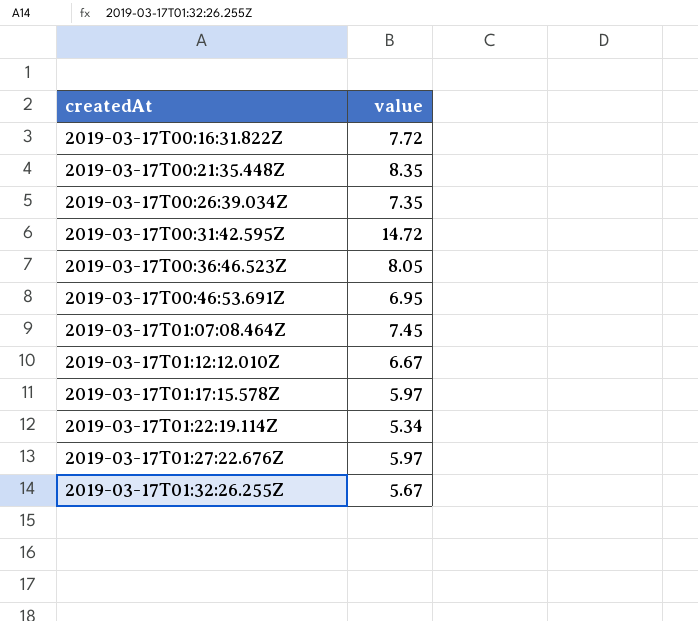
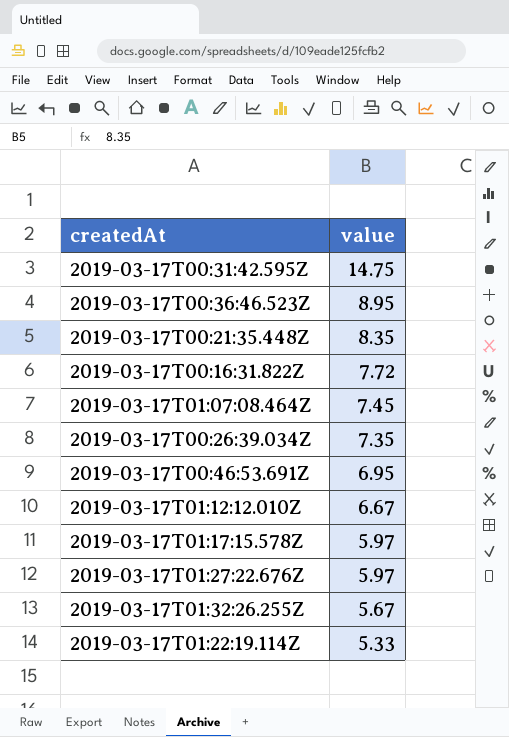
row order: createdAt ascending -> value descending
2019-03-17T00:31:42.595Z | value: 14.72 -> 14.75
2019-03-17T00:36:46.523Z | value: 8.05 -> 8.95
2019-03-17T01:22:19.114Z | value: 5.34 -> 5.33

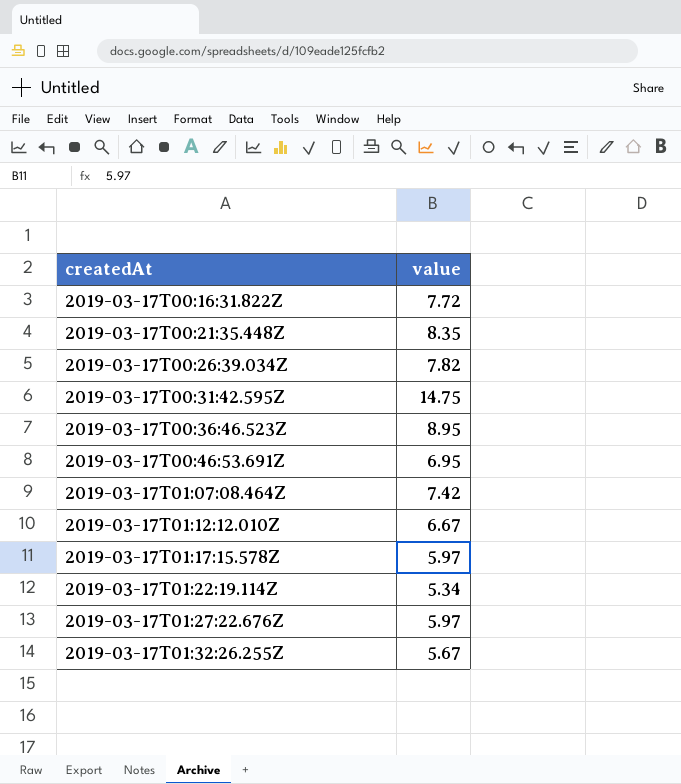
row order: value descending -> createdAt ascending
2019-03-17T00:26:39.034Z | value: 7.35 -> 7.82
2019-03-17T01:07:08.464Z | value: 7.45 -> 7.42
2019-03-17T01:22:19.114Z | value: 5.33 -> 5.34

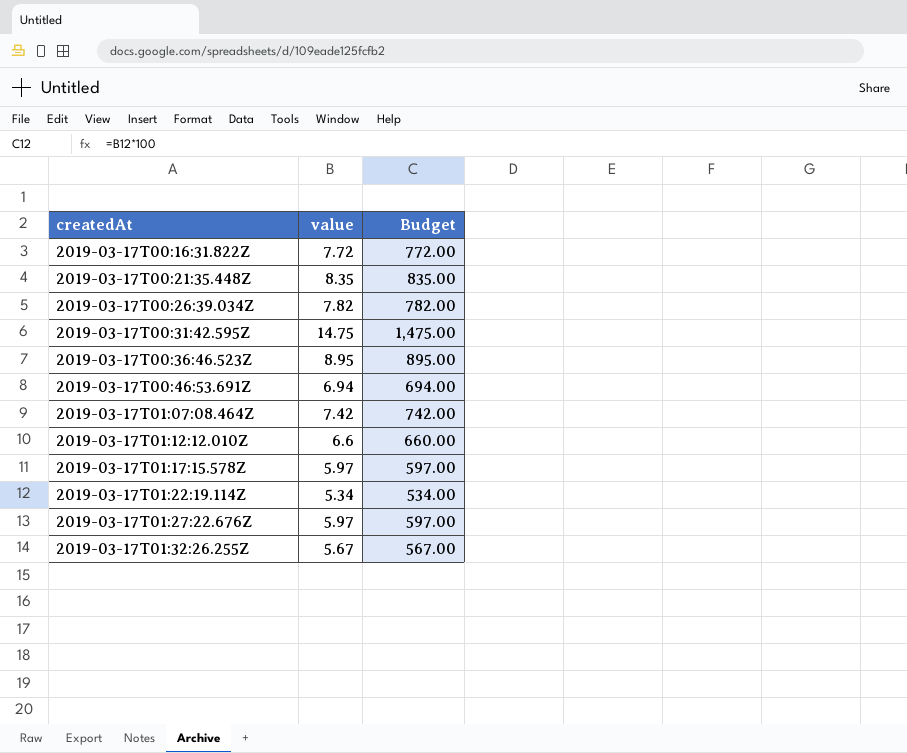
column Budget | formula: none -> [value] * 100
2019-03-17T00:46:53.691Z | value: 6.95 -> 6.94
2019-03-17T01:12:12.010Z | value: 6.67 -> 6.6

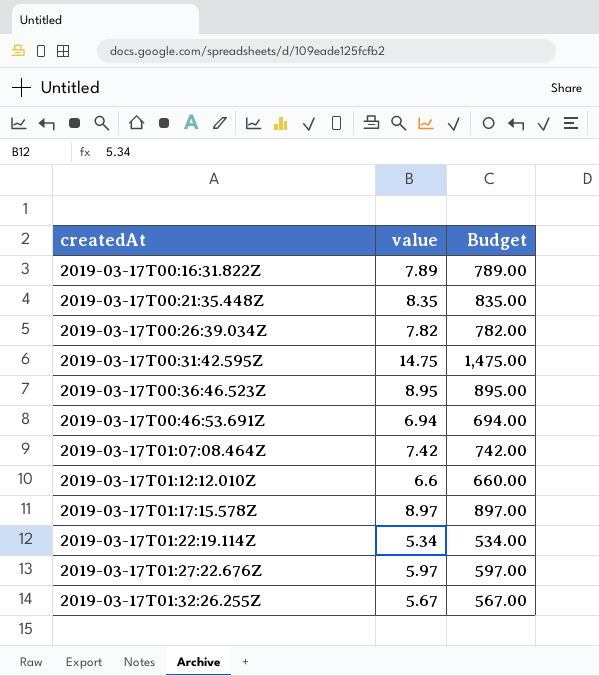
2019-03-17T00:16:31.822Z | value: 7.72 -> 7.89
2019-03-17T00:16:31.822Z | Budget: 772.00 -> 789.00
2019-03-17T01:17:15.578Z | value: 5.97 -> 8.97
2019-03-17T01:17:15.578Z | Budget: 597.00 -> 897.00

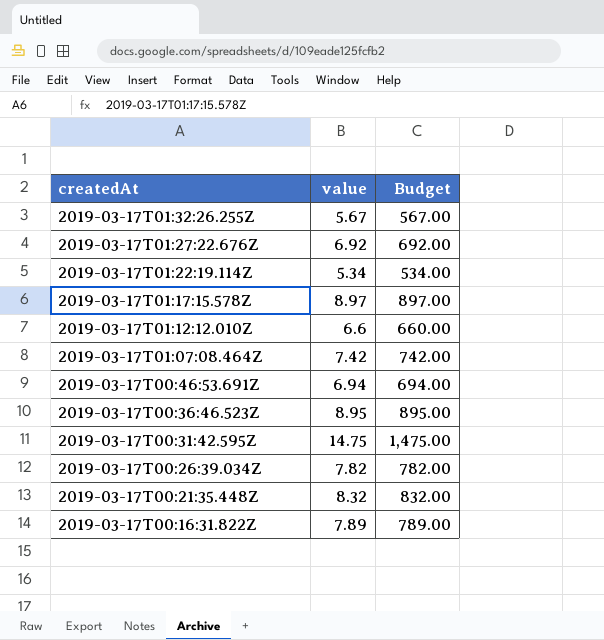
row order: createdAt ascending -> createdAt descending
2019-03-17T01:27:22.676Z | value: 5.97 -> 6.92
2019-03-17T01:27:22.676Z | Budget: 597.00 -> 692.00
2019-03-17T00:21:35.448Z | value: 8.35 -> 8.32
2019-03-17T00:21:35.448Z | Budget: 835.00 -> 832.00

